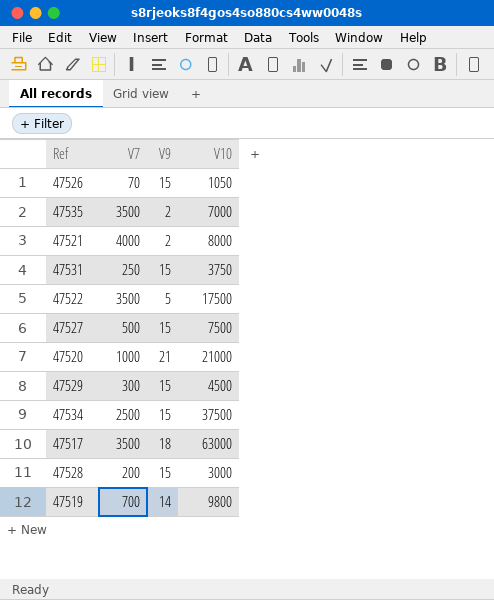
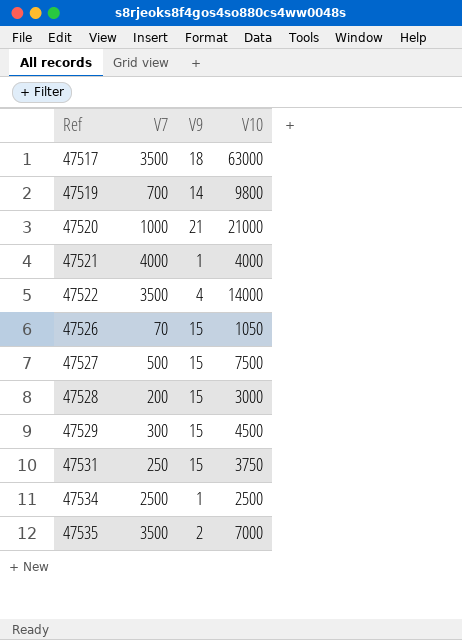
row order: none -> Ref ascending
47521 | V9: 2 -> 1
47521 | V10: 8000 -> 4000
47522 | V9: 5 -> 4
47522 | V10: 17500 -> 14000
47534 | V9: 15 -> 1
47534 | V10: 37500 -> 2500

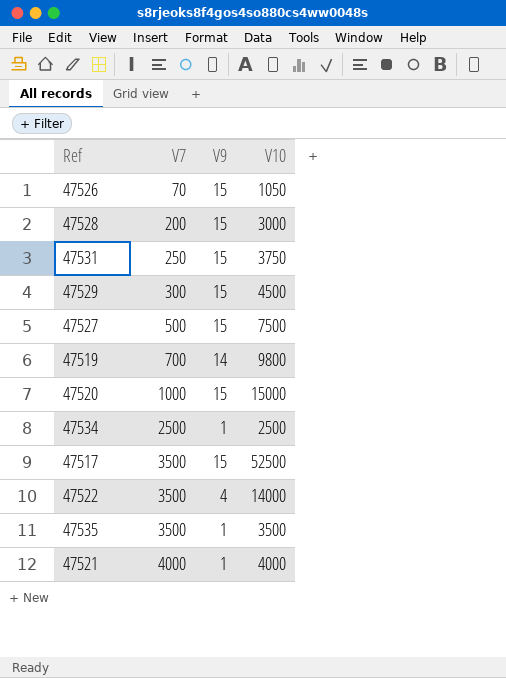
row order: Ref ascending -> V7 ascending
47520 | V9: 21 -> 15
47520 | V10: 21000 -> 15000
47517 | V9: 18 -> 15
47517 | V10: 63000 -> 52500
47535 | V9: 2 -> 1
47535 | V10: 7000 -> 3500

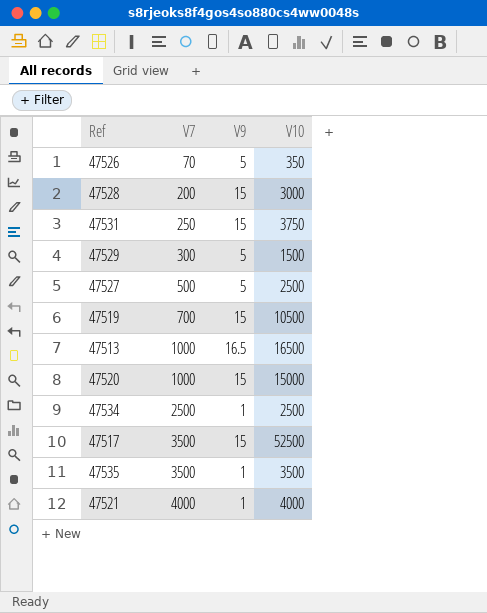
row 47522: 3500 | 4 | 14000 -> none
47526 | V9: 15 -> 5
47526 | V10: 1050 -> 350
47529 | V9: 15 -> 5
47529 | V10: 4500 -> 1500
47527 | V9: 15 -> 5
47527 | V10: 7500 -> 2500
47519 | V9: 14 -> 15
47519 | V10: 9800 -> 10500
row 47513: none -> 1000 | 16.5 | 16500

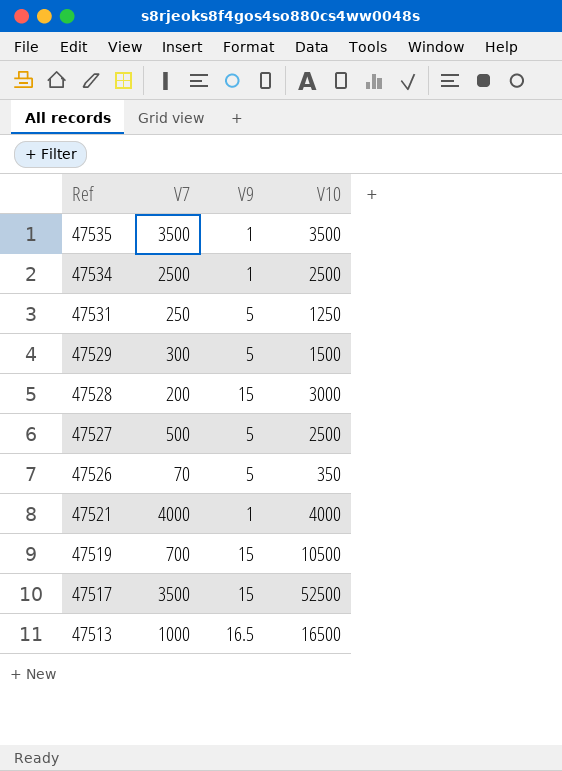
row order: V7 ascending -> Ref descending
row 47520: 1000 | 15 | 15000 -> none
47531 | V9: 15 -> 5
47531 | V10: 3750 -> 1250

